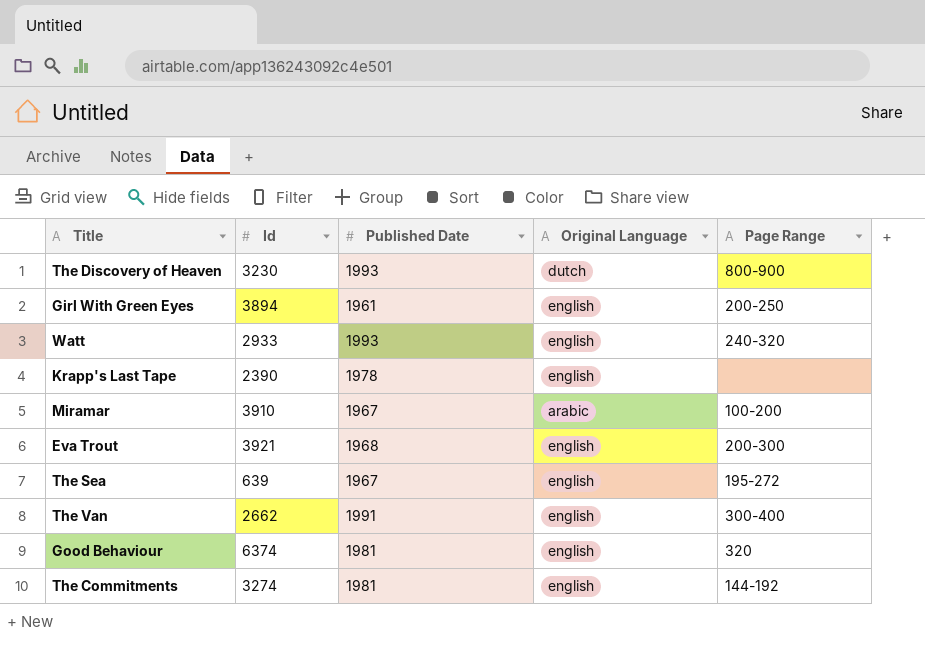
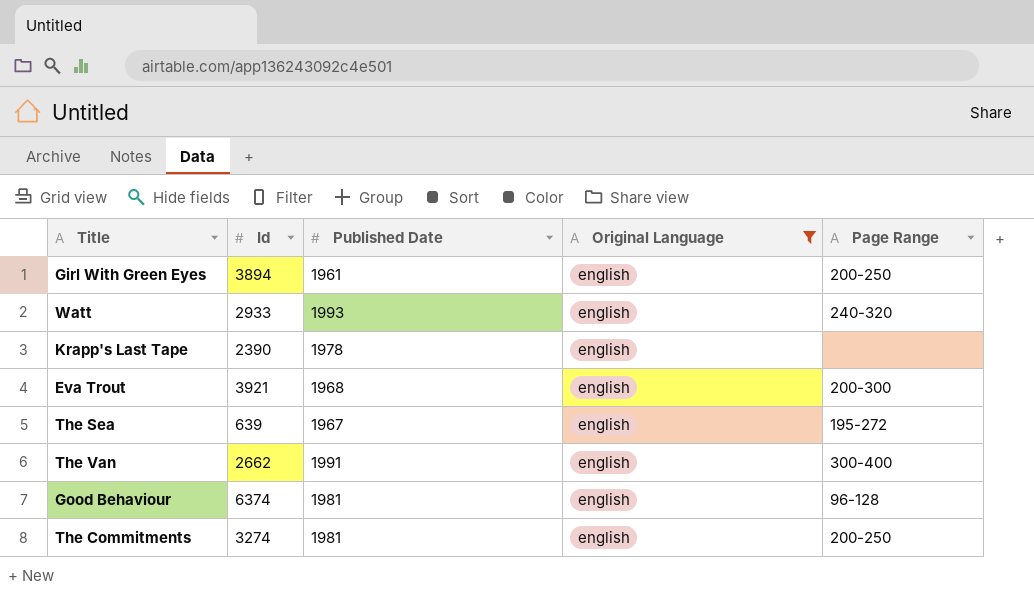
filter: none -> Original Language = english
Good Behaviour | Page Range: 320 -> 96-128
The Commitments | Page Range: 144-192 -> 200-250

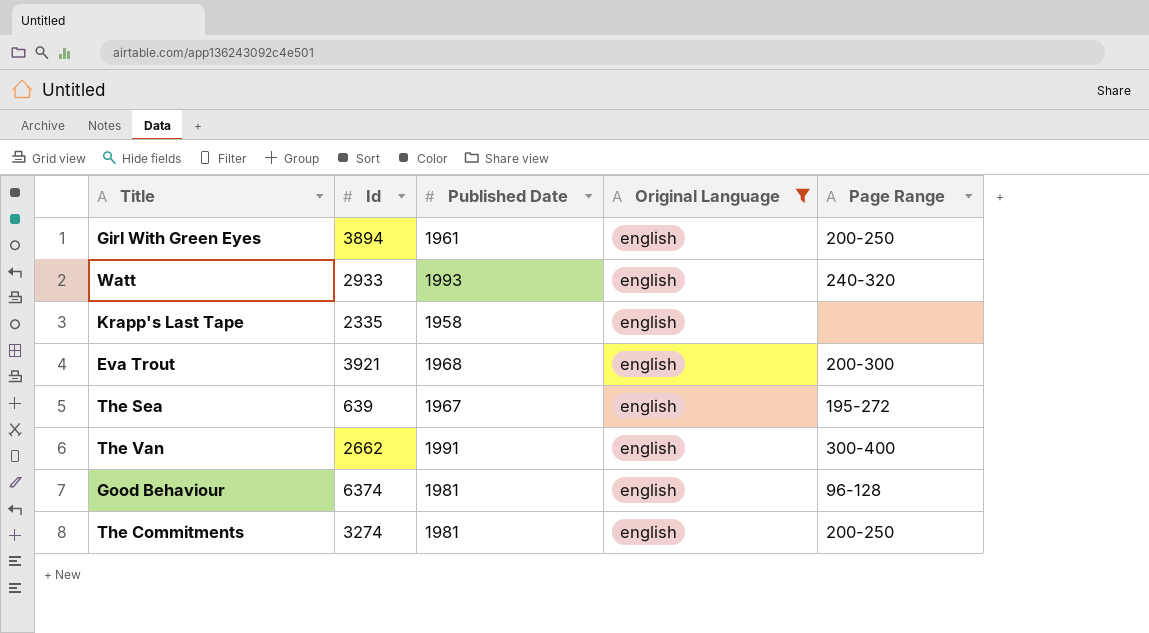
Krapp's Last Tape | Id: 2390 -> 2335
Krapp's Last Tape | Published Date: 1978 -> 1958

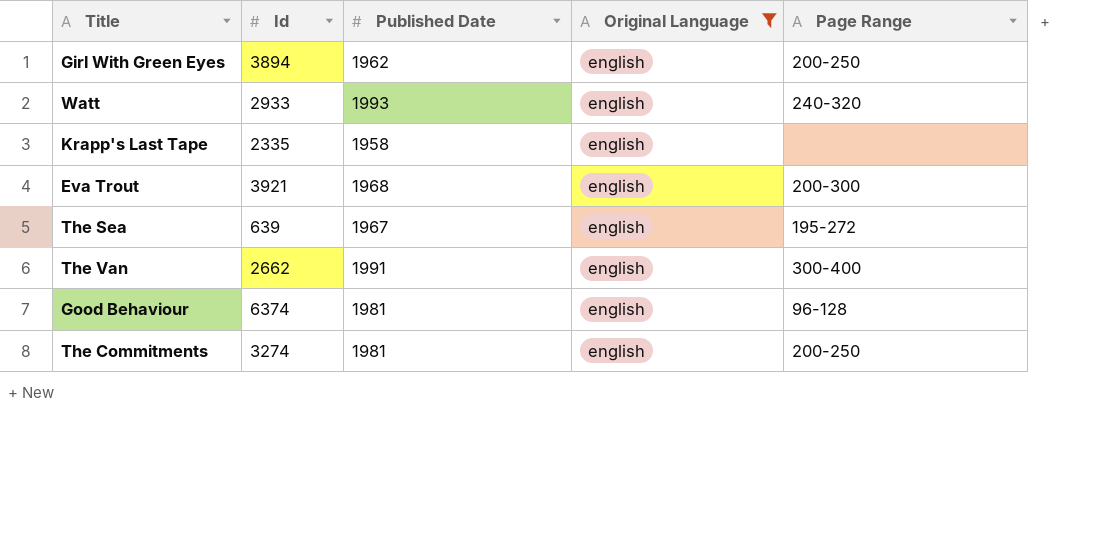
Girl With Green Eyes | Published Date: 1961 -> 1962

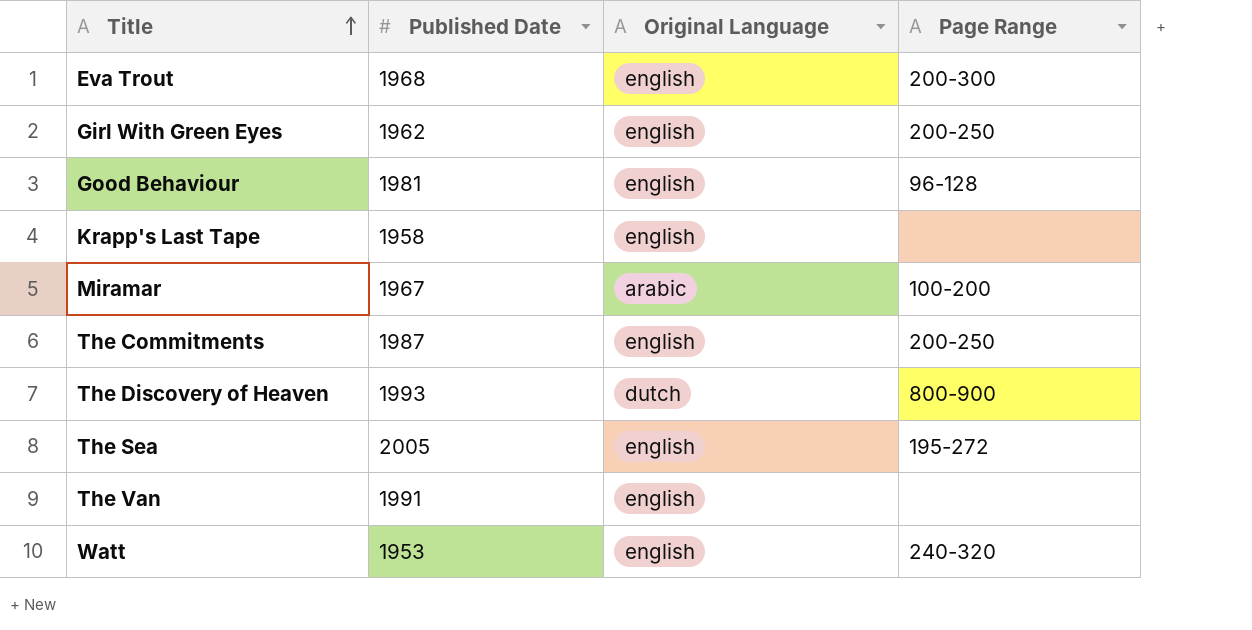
filter: Original Language = english -> none
row order: none -> Title ascending
column Id | position: 2 -> none
The Commitments | Published Date: 1981 -> 1987
The Sea | Published Date: 1967 -> 2005
The Van | Page Range: 300-400 -> none
Watt | Published Date: 1993 -> 1953

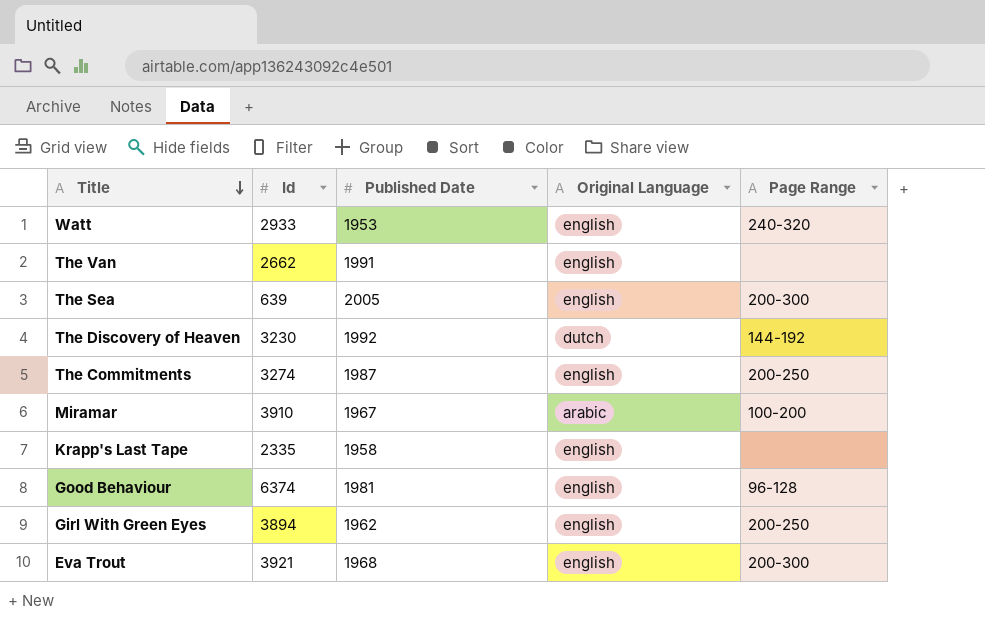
row order: Title ascending -> Title descending
column Id | position: none -> 2
The Sea | Page Range: 195-272 -> 200-300
The Discovery of Heaven | Published Date: 1993 -> 1992
The Discovery of Heaven | Page Range: 800-900 -> 144-192

